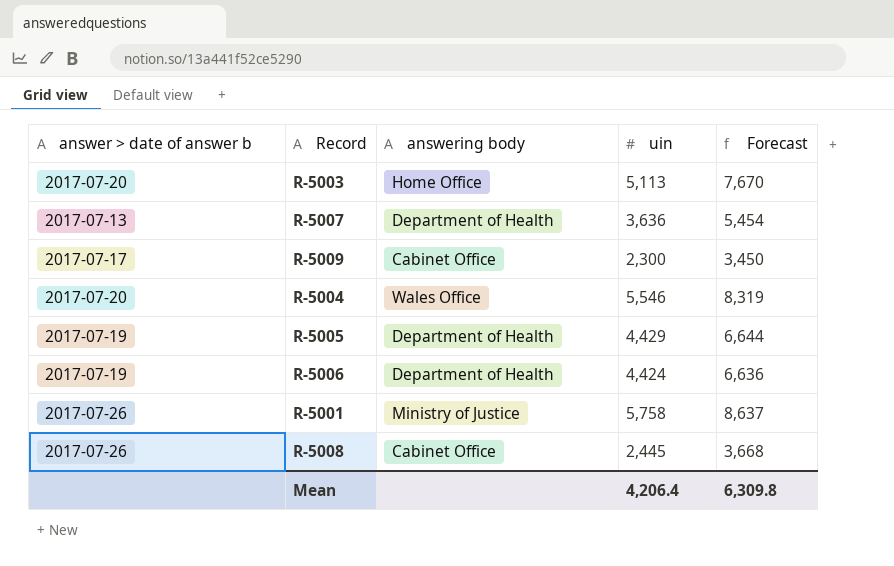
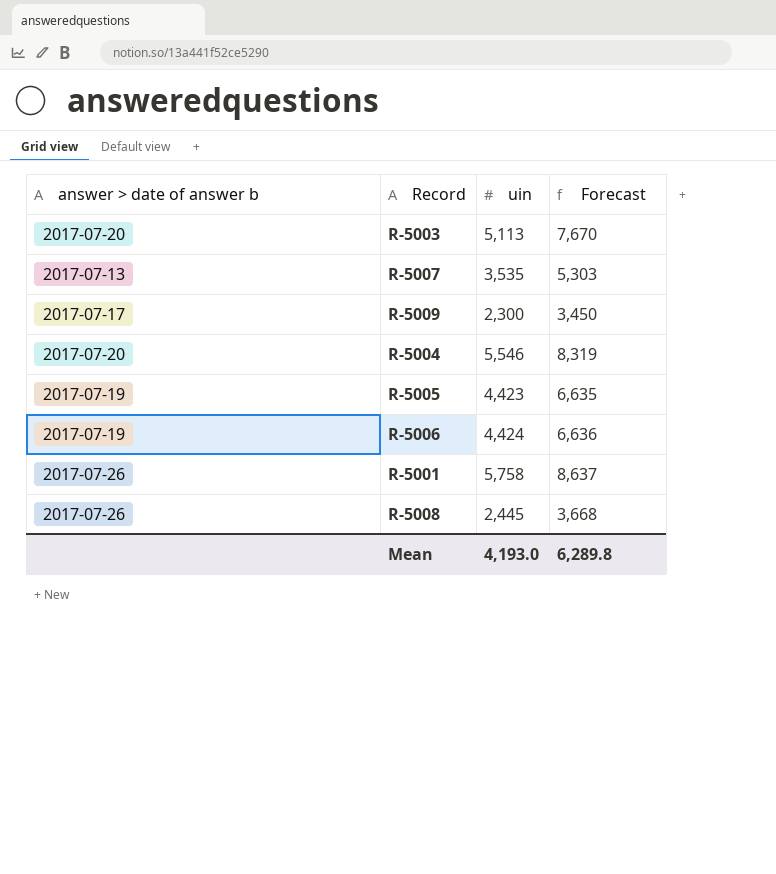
column answering body | position: 3 -> none
R-5007 | uin: 3,636 -> 3,535
R-5007 | Forecast: 5,454 -> 5,303
R-5005 | uin: 4,429 -> 4,423
R-5005 | Forecast: 6,644 -> 6,635
Mean | uin: 4,206.4 -> 4,193.0
Mean | Forecast: 6,309.8 -> 6,289.8

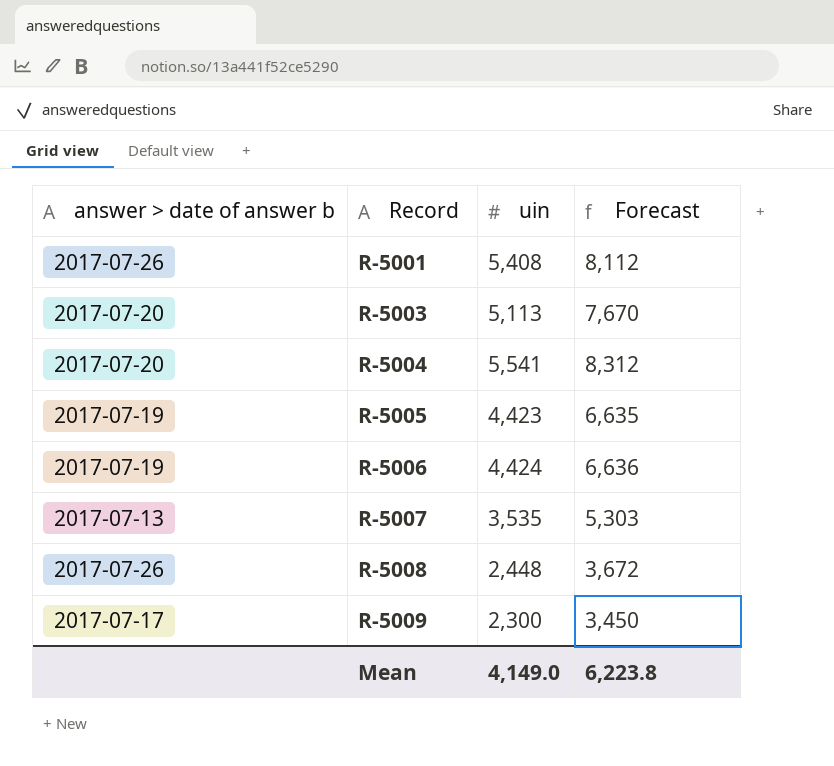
row order: none -> Record ascending
R-5001 | uin: 5,758 -> 5,408
R-5001 | Forecast: 8,637 -> 8,112
R-5004 | uin: 5,546 -> 5,541
R-5004 | Forecast: 8,319 -> 8,312
R-5008 | uin: 2,445 -> 2,448
R-5008 | Forecast: 3,668 -> 3,672
Mean | uin: 4,193.0 -> 4,149.0
Mean | Forecast: 6,289.8 -> 6,223.8

